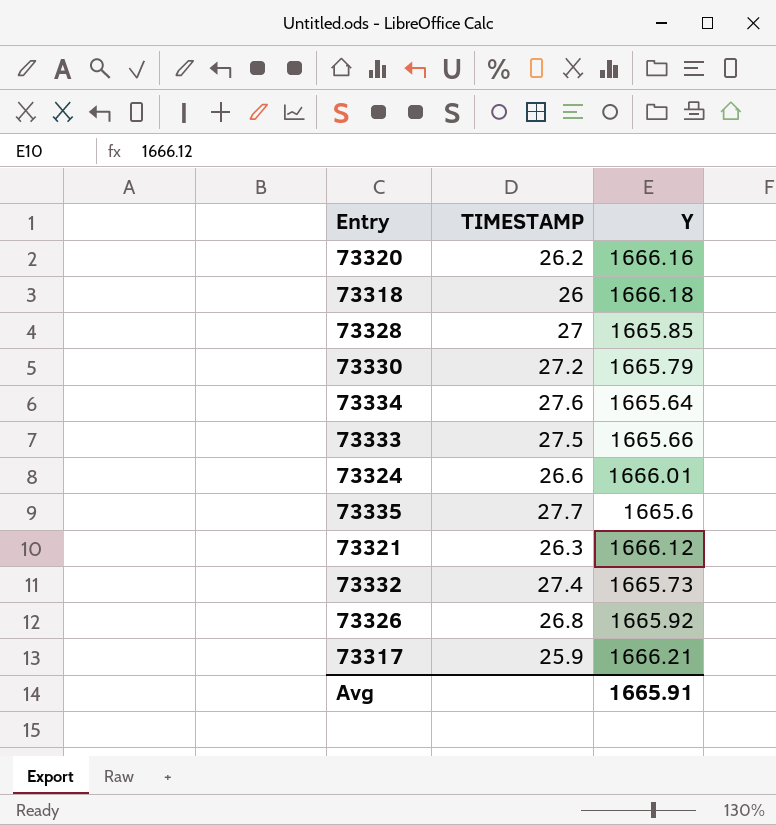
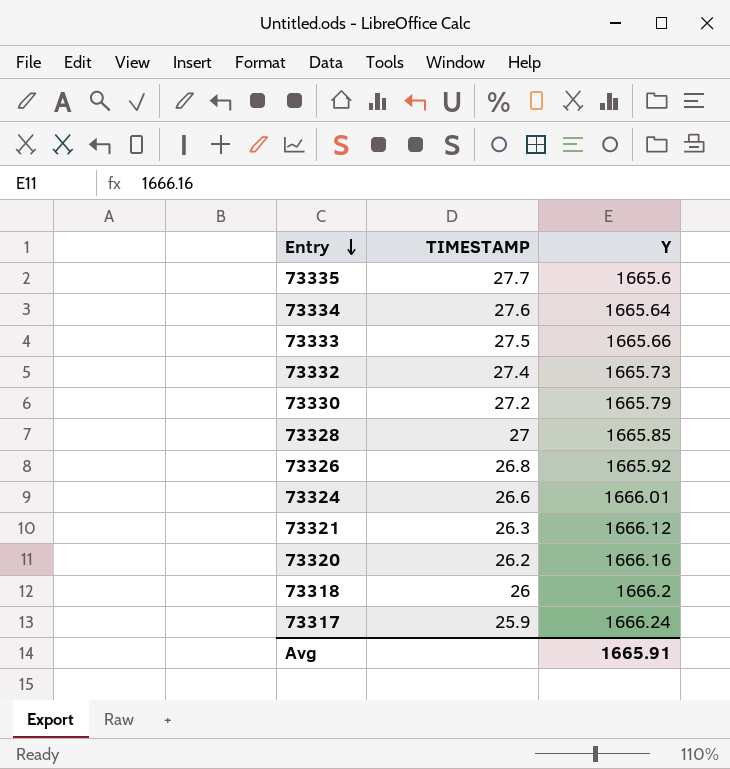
row order: none -> Entry descending
73318 | Y: 1666.18 -> 1666.2
73317 | Y: 1666.21 -> 1666.24

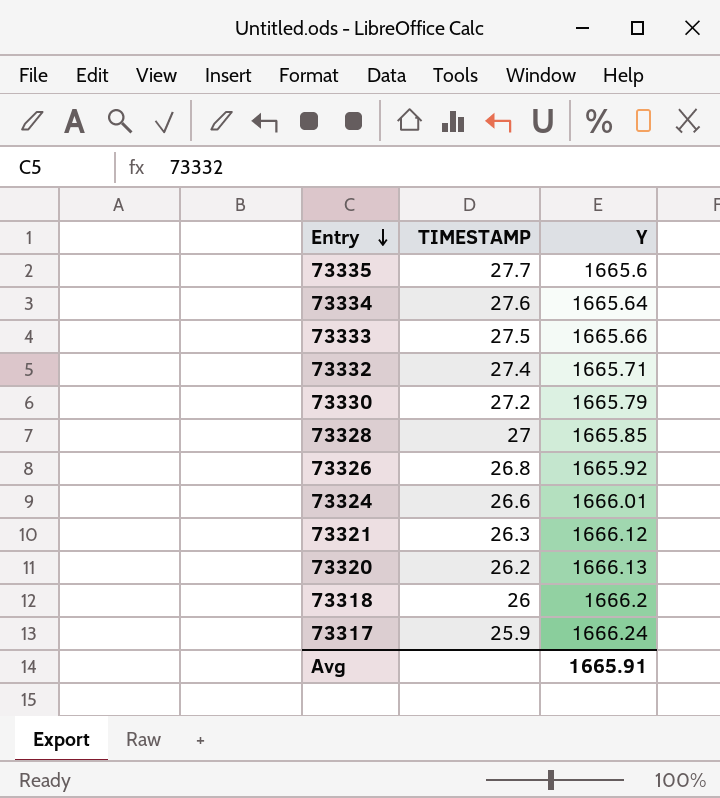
73332 | Y: 1665.73 -> 1665.71
73320 | Y: 1666.16 -> 1666.13

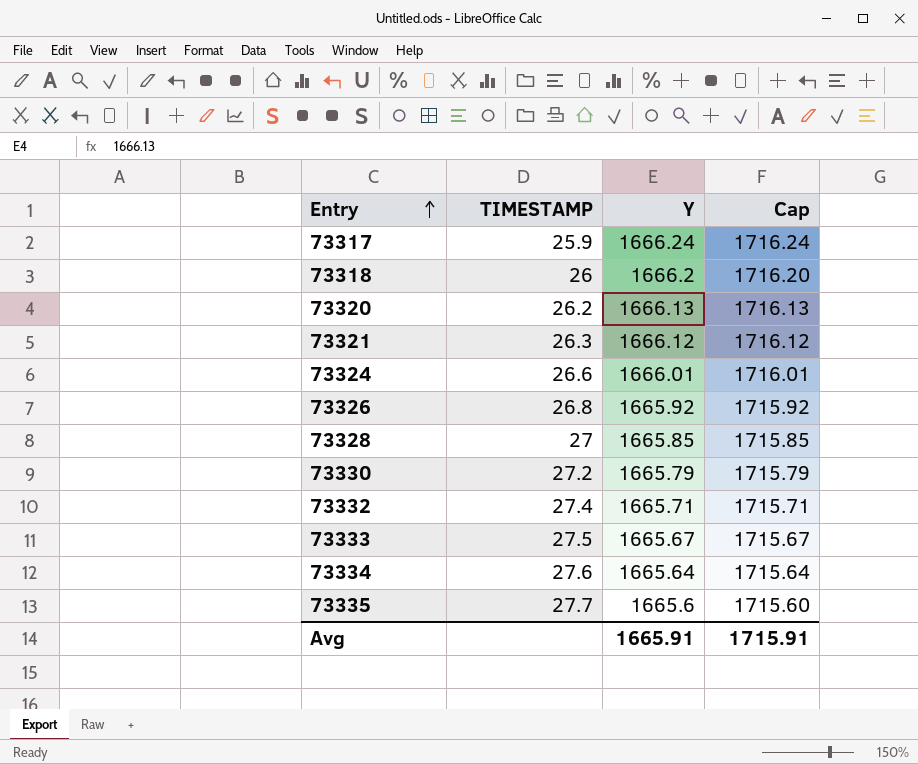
row order: Entry descending -> Entry ascending
column Cap | formula: none -> [Y] + 50
73333 | Y: 1665.66 -> 1665.67

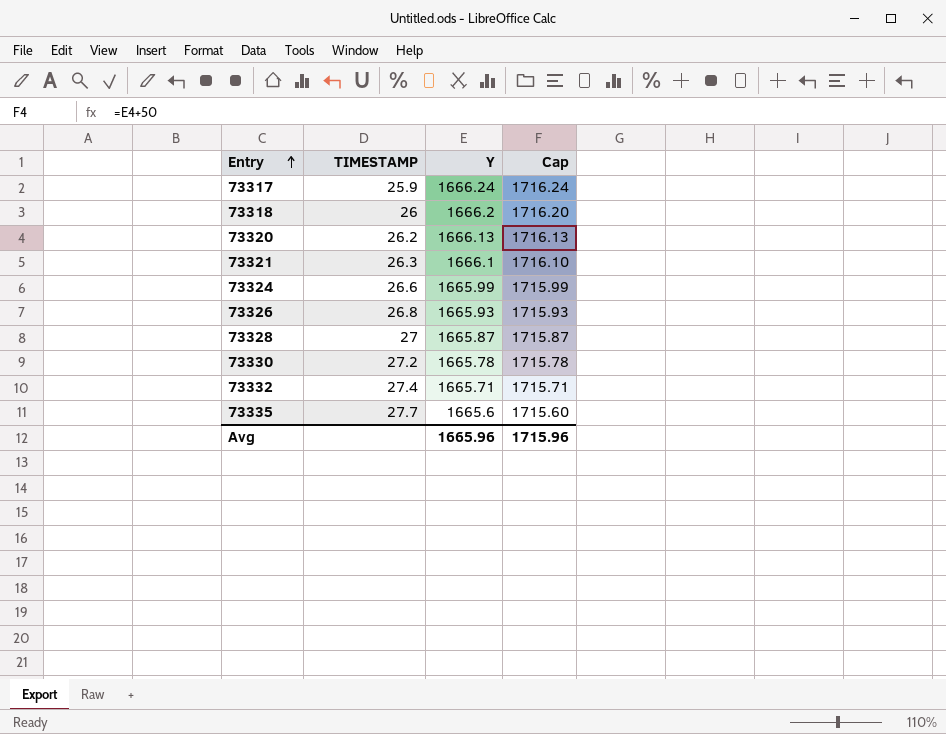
row 73333: 27.5 | 1665.67 | 1715.67 -> none
row 73334: 27.6 | 1665.64 | 1715.64 -> none
73321 | Y: 1666.12 -> 1666.1
73321 | Cap: 1716.12 -> 1716.10
73324 | Y: 1666.01 -> 1665.99
73324 | Cap: 1716.01 -> 1715.99
73326 | Y: 1665.92 -> 1665.93
73326 | Cap: 1715.92 -> 1715.93
73328 | Y: 1665.85 -> 1665.87
73328 | Cap: 1715.85 -> 1715.87
73330 | Y: 1665.79 -> 1665.78
73330 | Cap: 1715.79 -> 1715.78
Avg | Y: 1665.91 -> 1665.96
Avg | Cap: 1715.91 -> 1715.96

